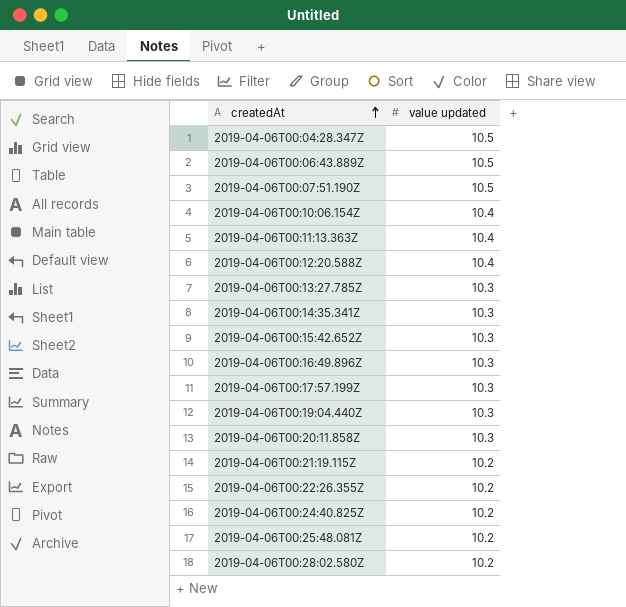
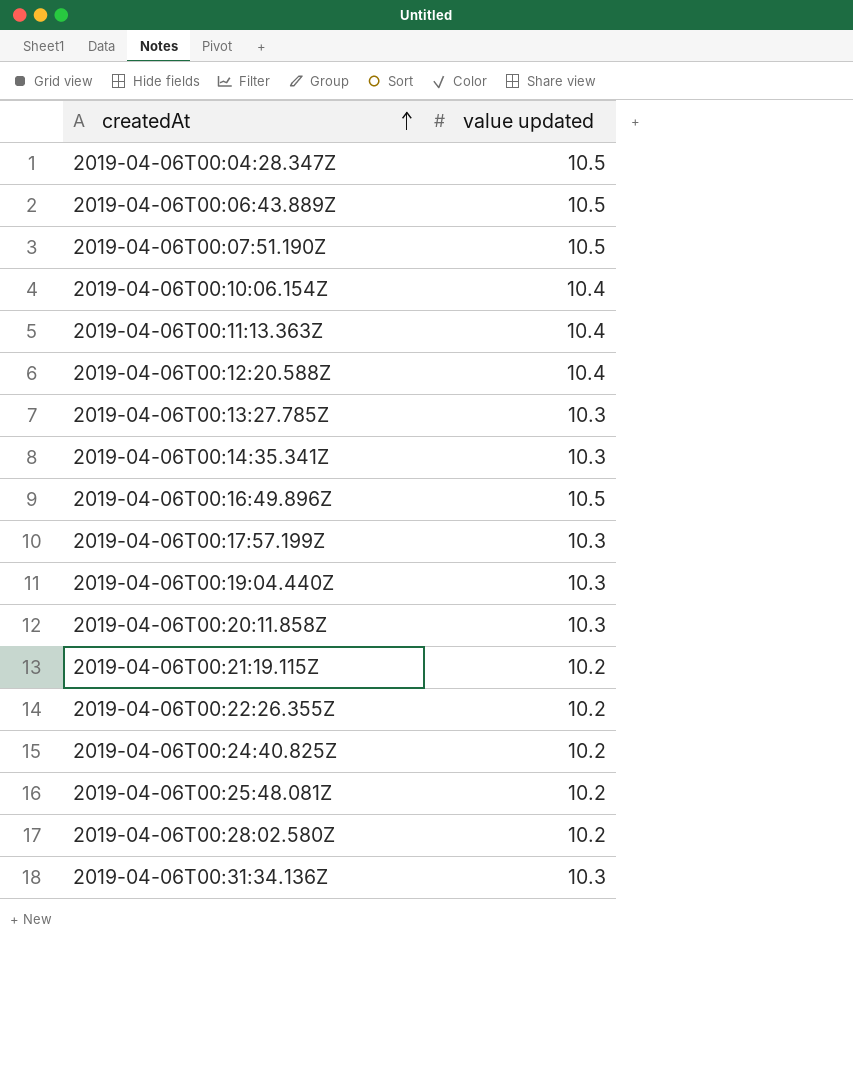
row 2019-04-06T00:15:42.652Z: 10.3 -> none
2019-04-06T00:16:49.896Z | value updated: 10.3 -> 10.5
row 2019-04-06T00:31:34.136Z: none -> 10.3

